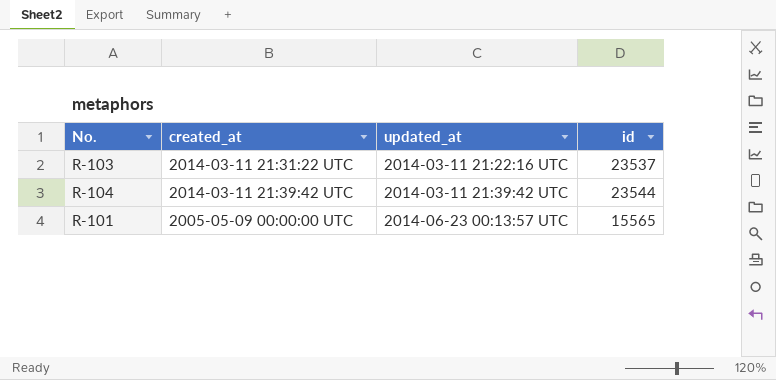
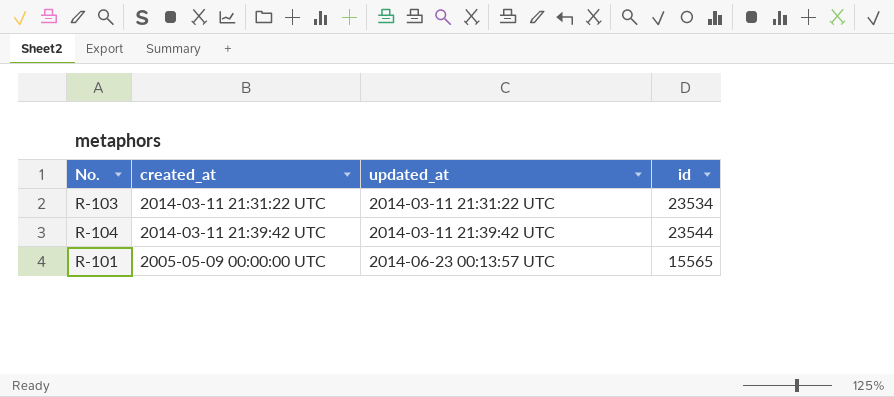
R-103 | updated_at: 2014-03-11 21:22:16 UTC -> 2014-03-11 21:31:22 UTC
R-103 | id: 23537 -> 23534

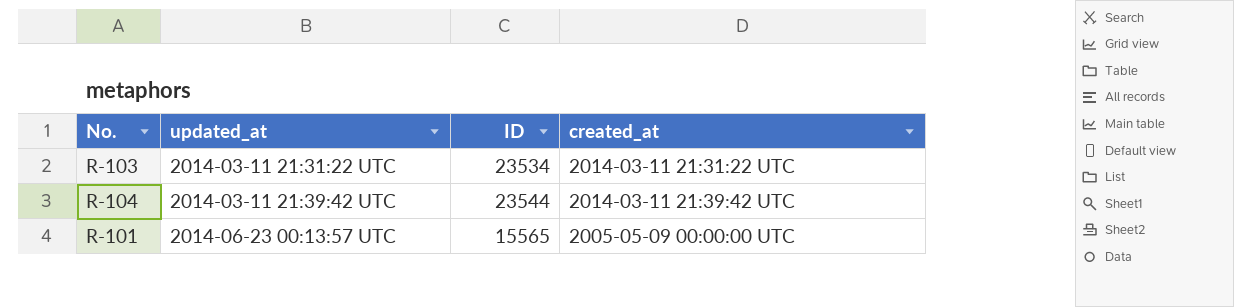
column name: id -> ID
column created_at | position: 2 -> 4

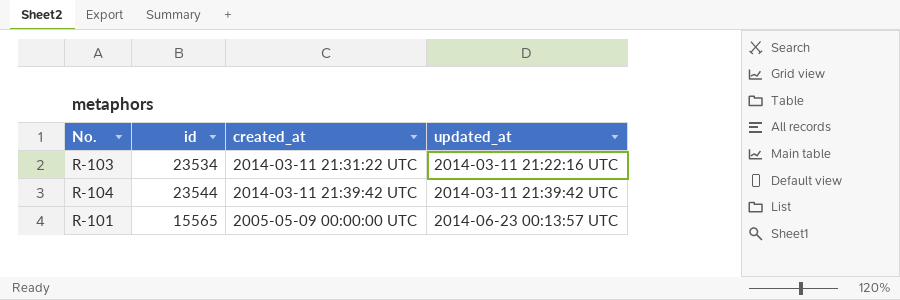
column name: ID -> id
column updated_at | position: 2 -> 4
R-103 | updated_at: 2014-03-11 21:31:22 UTC -> 2014-03-11 21:22:16 UTC

